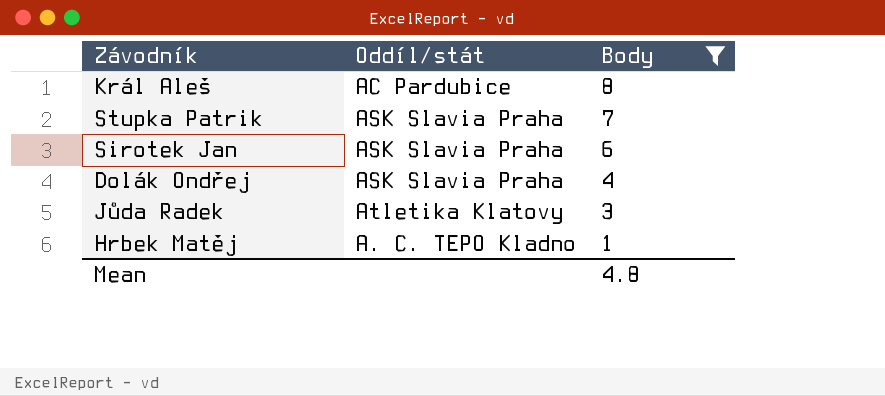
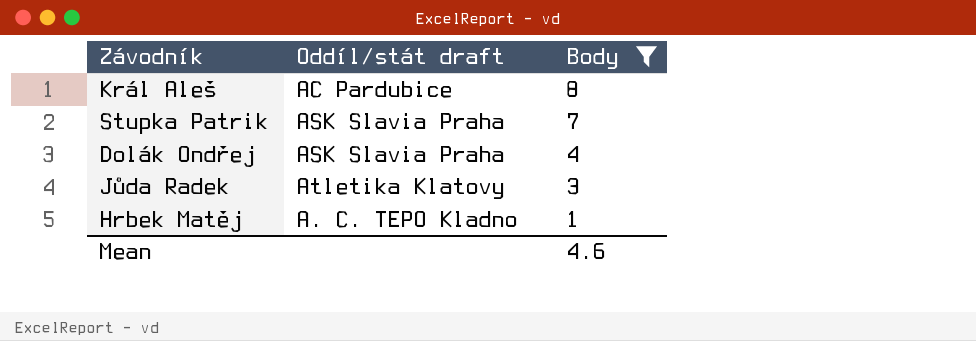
column name: Oddíl/stát -> Oddíl/stát draft
row Sirotek Jan: ASK Slavia Praha | 6 -> none
Mean | Body: 4.8 -> 4.6

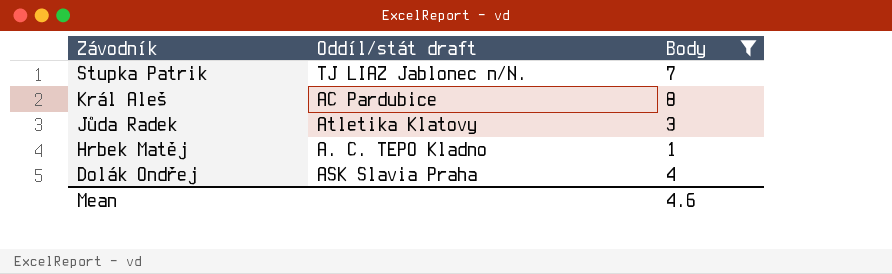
row order: Body descending -> Závodník descending
Stupka Patrik | Oddíl/stát draft: ASK Slavia Praha -> TJ LIAZ Jablonec n/N.

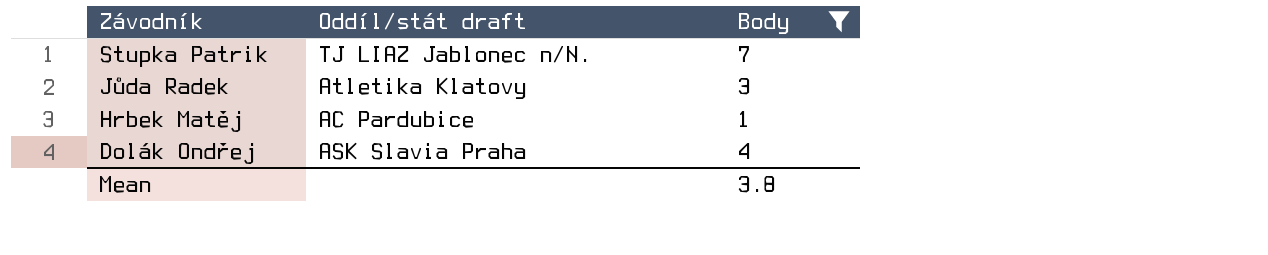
row Král Aleš: AC Pardubice | 8 -> none
Hrbek Matěj | Oddíl/stát draft: A. C. TEPO Kladno -> AC Pardubice
Mean | Body: 4.6 -> 3.8

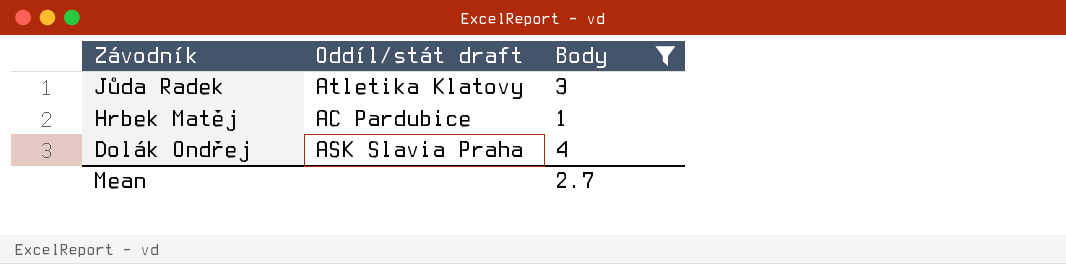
row Stupka Patrik: TJ LIAZ Jablonec n/N. | 7 -> none
Mean | Body: 3.8 -> 2.7

